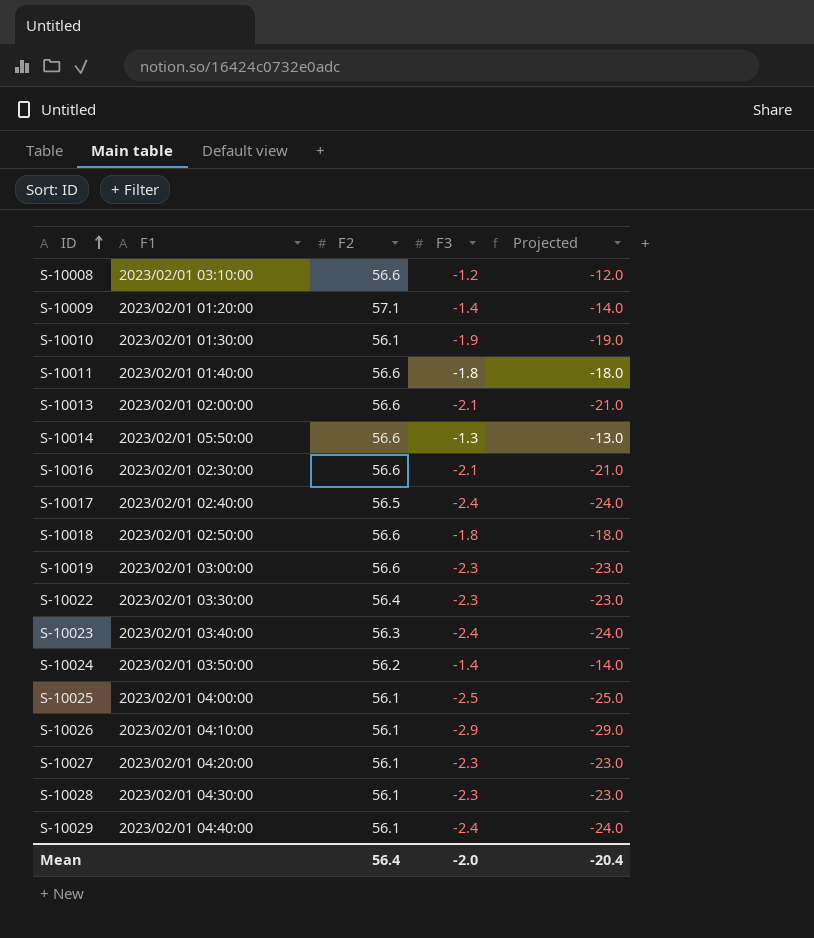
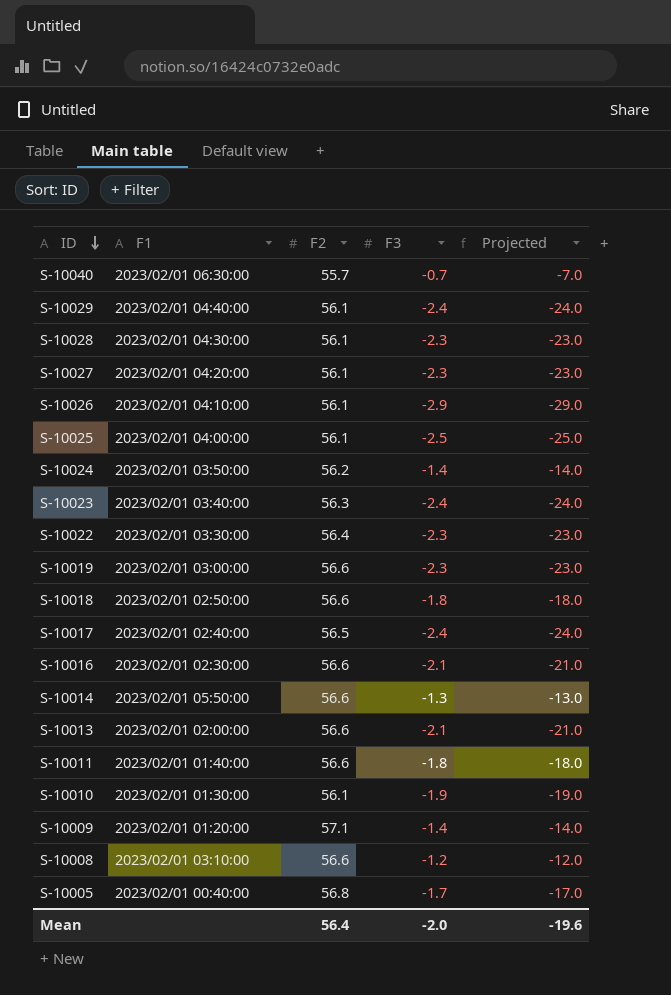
row order: ID ascending -> ID descending
row S-10040: none -> 2023/02/01 06:30:00 | 55.7 | -0.7 | -7.0
row S-10005: none -> 2023/02/01 00:40:00 | 56.8 | -1.7 | -17.0
Mean | Projected: -20.4 -> -19.6

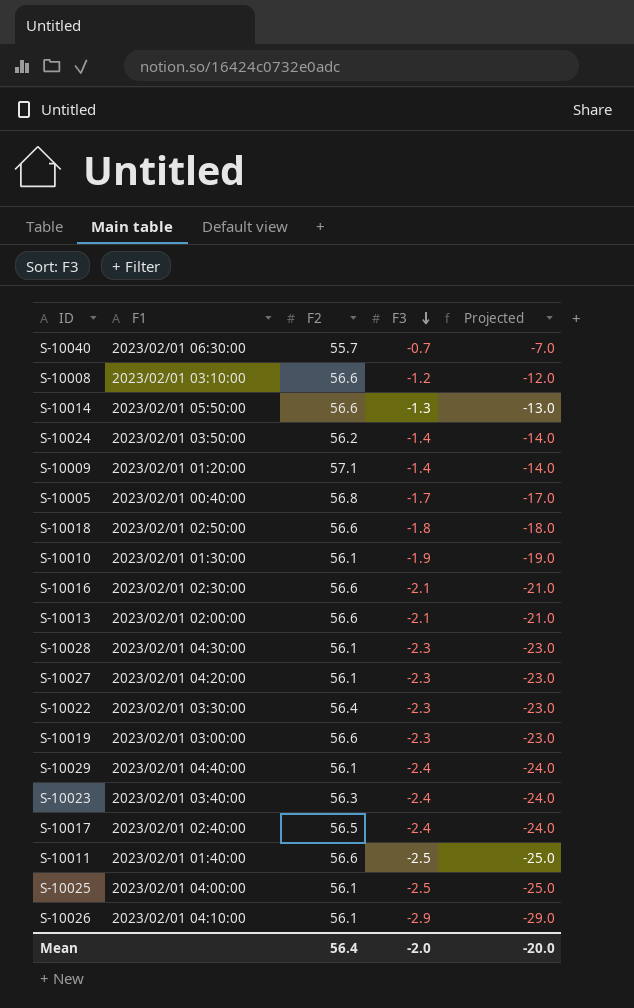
row order: ID descending -> F3 descending
S-10011 | F3: -1.8 -> -2.5
S-10011 | Projected: -18.0 -> -25.0
Mean | Projected: -19.6 -> -20.0

